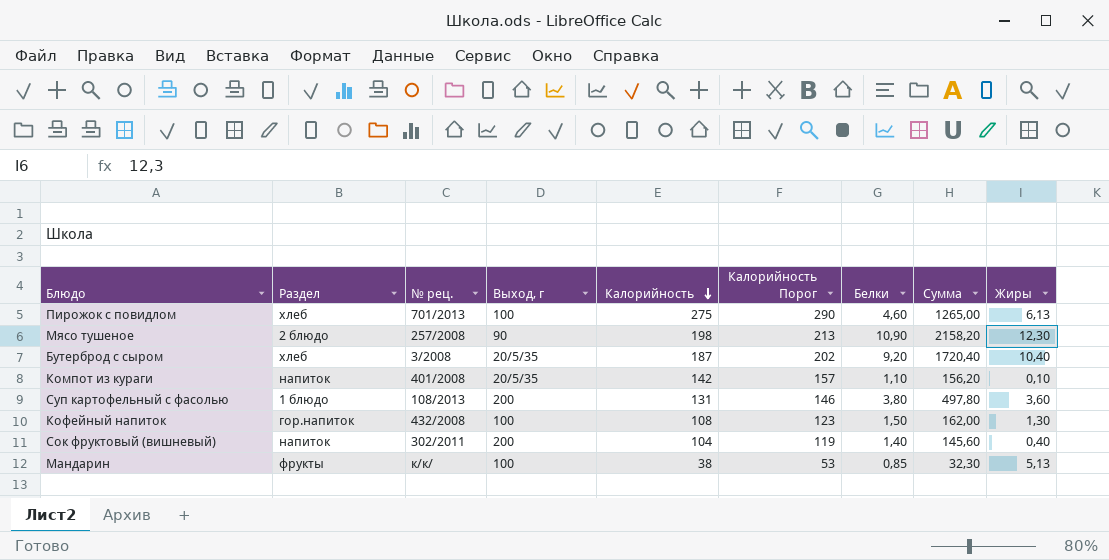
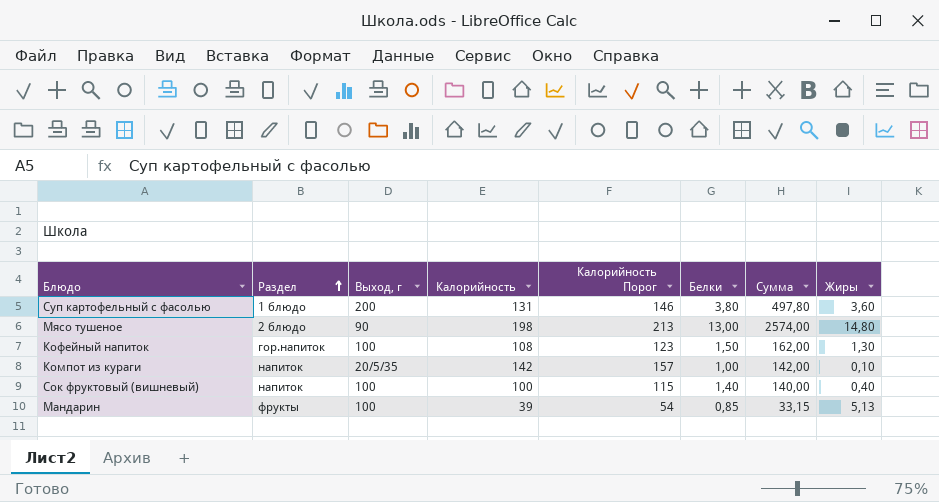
row order: Калорийность descending -> Раздел ascending
column № рец. | position: 3 -> none
row Пирожок с повидлом: хлеб | 701/2013 | 100 | 275 | 290 | 4,60 | 1265,00 | 6,13 -> none
row Бутерброд с сыром: хлеб | 3/2008 | 20/5/35 | 187 | 202 | 9,20 | 1720,40 | 10,40 -> none
Мясо тушеное | Белки: 10,90 -> 13,00
Мясо тушеное | Сумма: 2158,20 -> 2574,00
Мясо тушеное | Жиры: 12,30 -> 14,80
Компот из кураги | Белки: 1,10 -> 1,00
Компот из кураги | Сумма: 156,20 -> 142,00
Сок фруктовый (вишневый) | Выход, г: 200 -> 100
Сок фруктовый (вишневый) | Калорийность: 104 -> 100
Сок фруктовый (вишневый) | Калорийность Порог: 119 -> 115
Сок фруктовый (вишневый) | Сумма: 145,60 -> 140,00
Мандарин | Калорийность: 38 -> 39
Мандарин | Калорийность Порог: 53 -> 54
Мандарин | Сумма: 32,30 -> 33,15

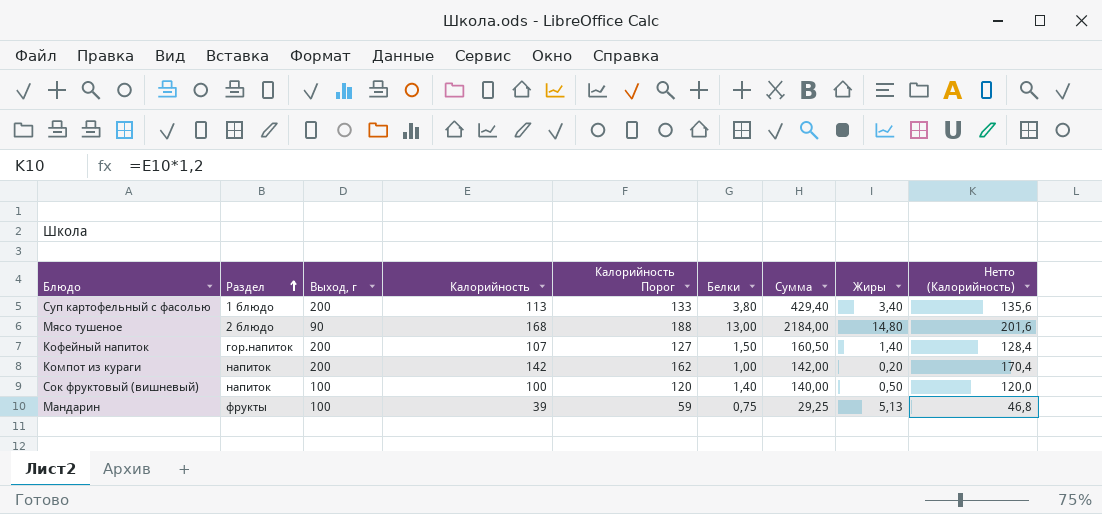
column Калорийность Порог | formula: [Калорийность] + 15 -> [Калорийность] + 20
column Нетто (Калорийность) | formula: none -> [Калорийность] * 1,2
Суп картофельный с фасолью | Калорийность: 131 -> 113
Суп картофельный с фасолью | Сумма: 497,80 -> 429,40
Суп картофельный с фасолью | Жиры: 3,60 -> 3,40
Мясо тушеное | Калорийность: 198 -> 168
Мясо тушеное | Сумма: 2574,00 -> 2184,00
Кофейный напиток | Выход, г: 100 -> 200
Кофейный напиток | Калорийность: 108 -> 107
Кофейный напиток | Сумма: 162,00 -> 160,50
Кофейный напиток | Жиры: 1,30 -> 1,40
Компот из кураги | Выход, г: 20/5/35 -> 200
Компот из кураги | Жиры: 0,10 -> 0,20
Сок фруктовый (вишневый) | Жиры: 0,40 -> 0,50
Мандарин | Белки: 0,85 -> 0,75
Мандарин | Сумма: 33,15 -> 29,25

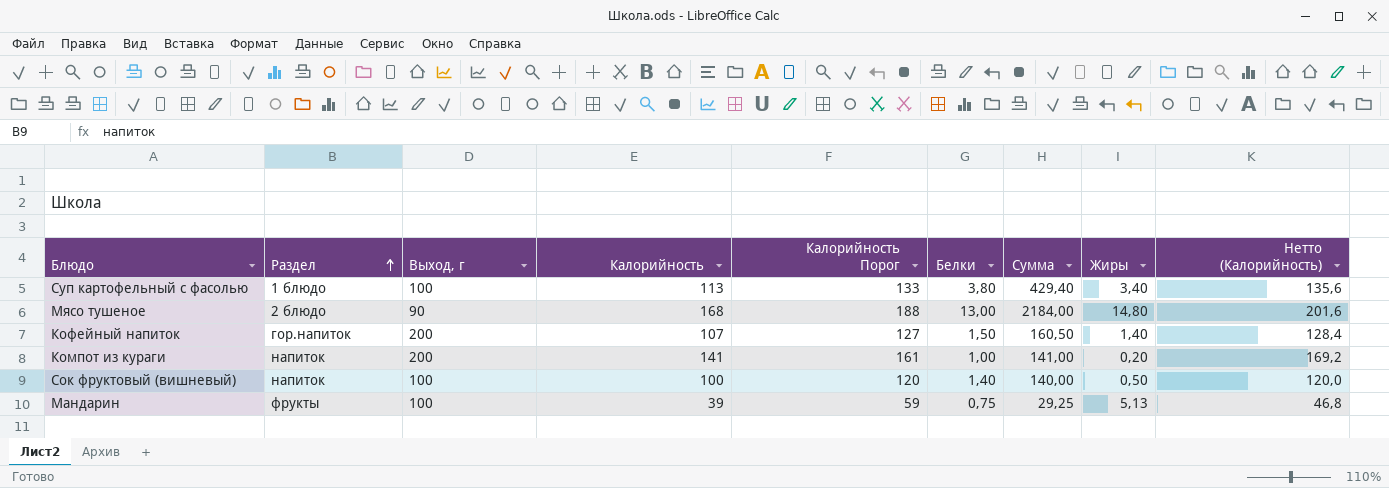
Суп картофельный с фасолью | Выход, г: 200 -> 100
Компот из кураги | Калорийность: 142 -> 141
Компот из кураги | Калорийность Порог: 162 -> 161
Компот из кураги | Сумма: 142,00 -> 141,00
Компот из кураги | Нетто (Калорийность): 170,4 -> 169,2

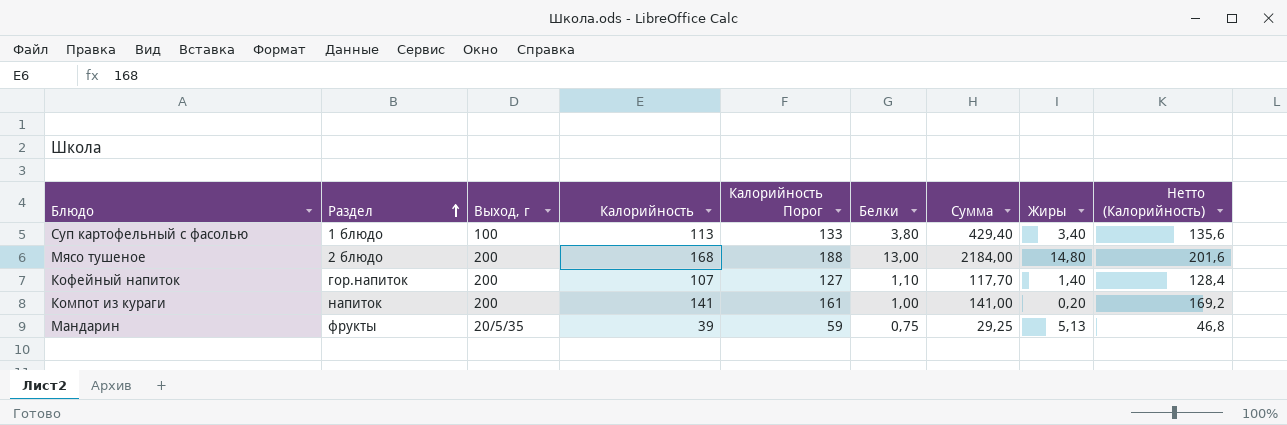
row Сок фруктовый (вишневый): напиток | 100 | 100 | 120 | 1,40 | 140,00 | 0,50 | 120,0 -> none
Мясо тушеное | Выход, г: 90 -> 200
Кофейный напиток | Белки: 1,50 -> 1,10
Кофейный напиток | Сумма: 160,50 -> 117,70
Мандарин | Выход, г: 100 -> 20/5/35

